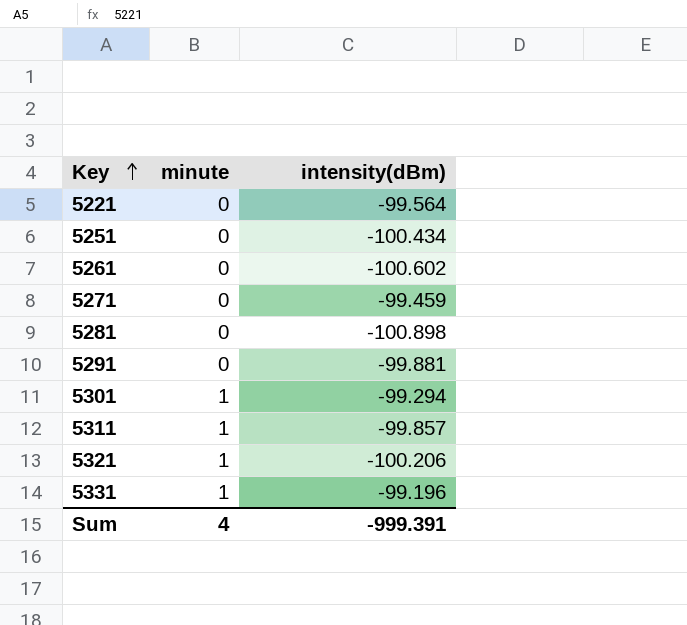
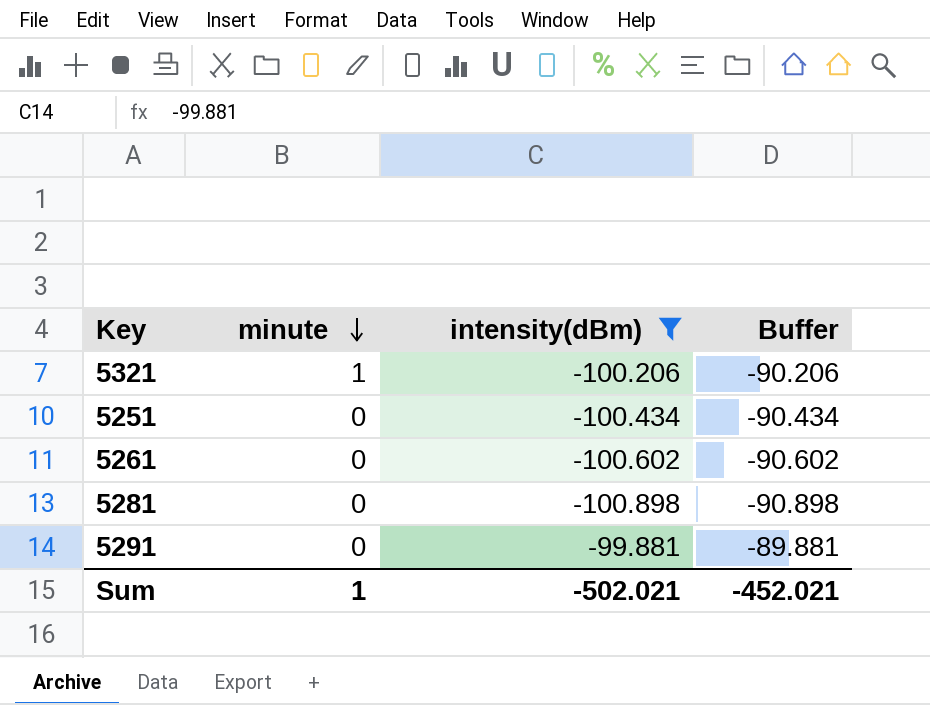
filter: none -> intensity(dBm) <= -99.881
row order: Key ascending -> minute descending
column Buffer | formula: none -> [intensity(dBm)] + 10
Sum | minute: 4 -> 1
Sum | intensity(dBm): -999.391 -> -502.021

